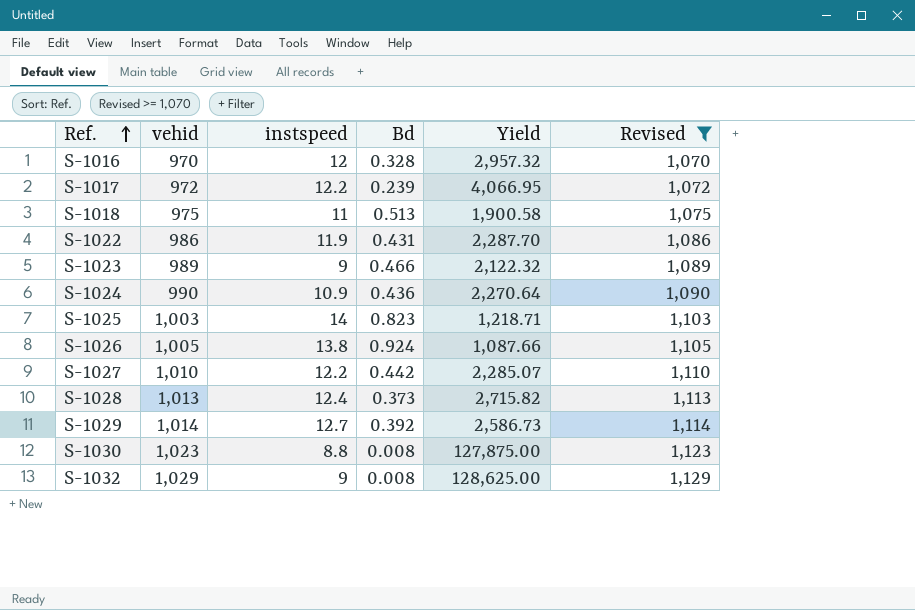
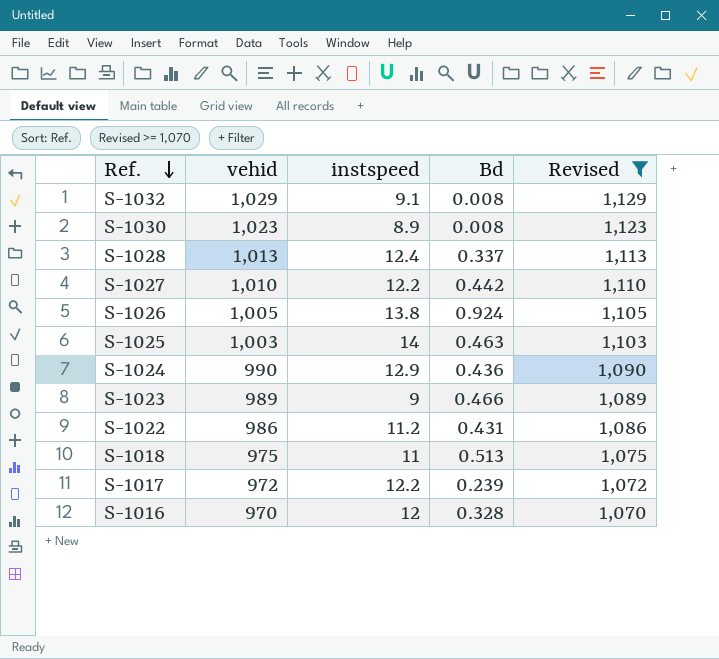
row order: Ref. ascending -> Ref. descending
column Yield | formula: [vehid] / [Bd] -> none
row S-1029: 1,014 | 12.7 | 0.392 | 2,586.73 | 1,114 -> none
S-1032 | instspeed: 9 -> 9.1
S-1030 | instspeed: 8.8 -> 8.9
S-1028 | Bd: 0.373 -> 0.337
S-1025 | Bd: 0.823 -> 0.463
S-1024 | instspeed: 10.9 -> 12.9
S-1022 | instspeed: 11.9 -> 11.2

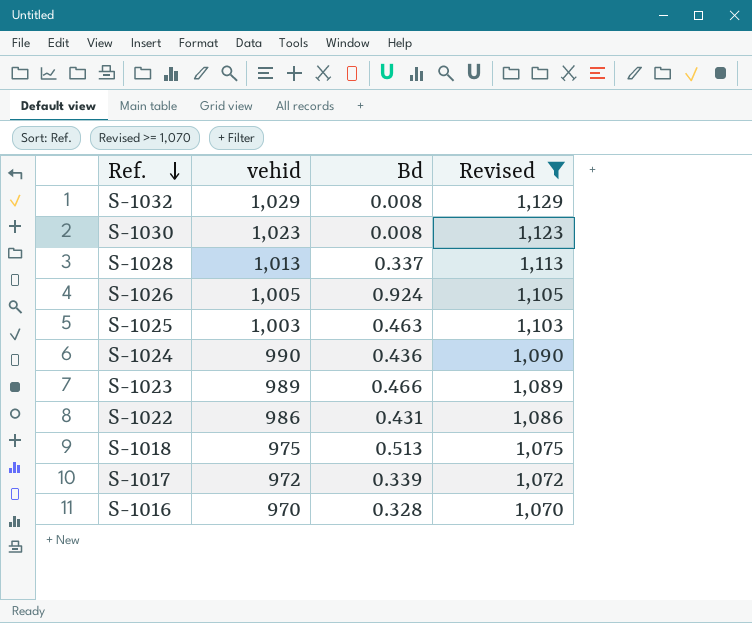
column instspeed | position: 3 -> none
row S-1027: 1,010 | 12.2 | 0.442 | 1,110 -> none
S-1017 | Bd: 0.239 -> 0.339

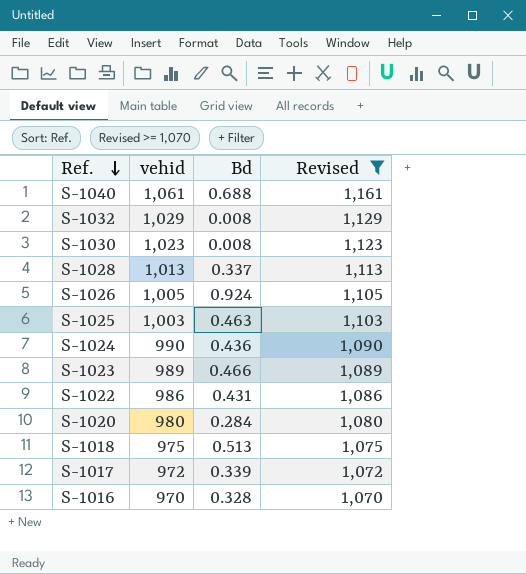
row S-1040: none -> 1,061 | 0.688 | 1,161
row S-1020: none -> 980 | 0.284 | 1,080

